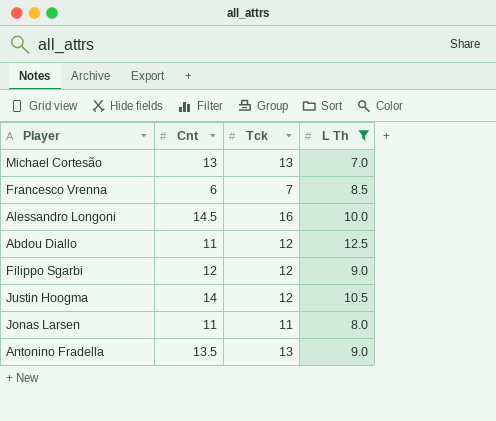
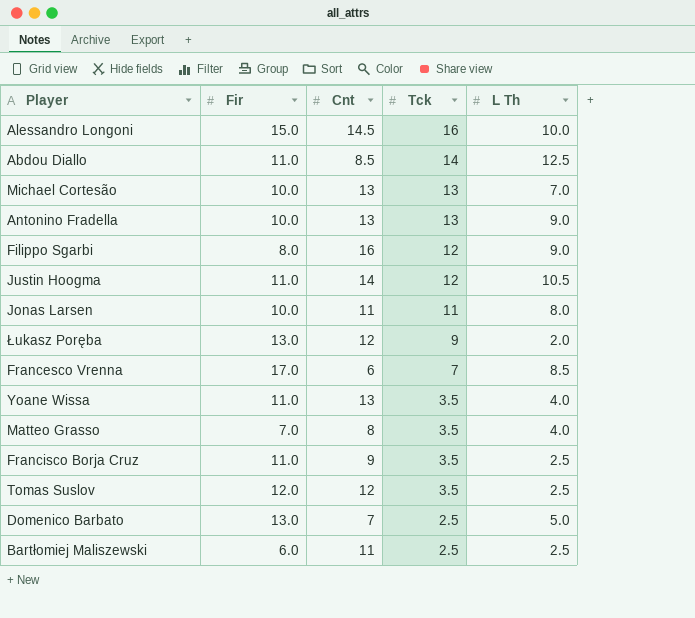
filter: L Th >= 7.0 -> none
row order: none -> Tck descending
column Fir | position: none -> 2
Abdou Diallo | Cnt: 11 -> 8.5
Abdou Diallo | Tck: 12 -> 14
Antonino Fradella | Cnt: 13.5 -> 13
Filippo Sgarbi | Cnt: 12 -> 16

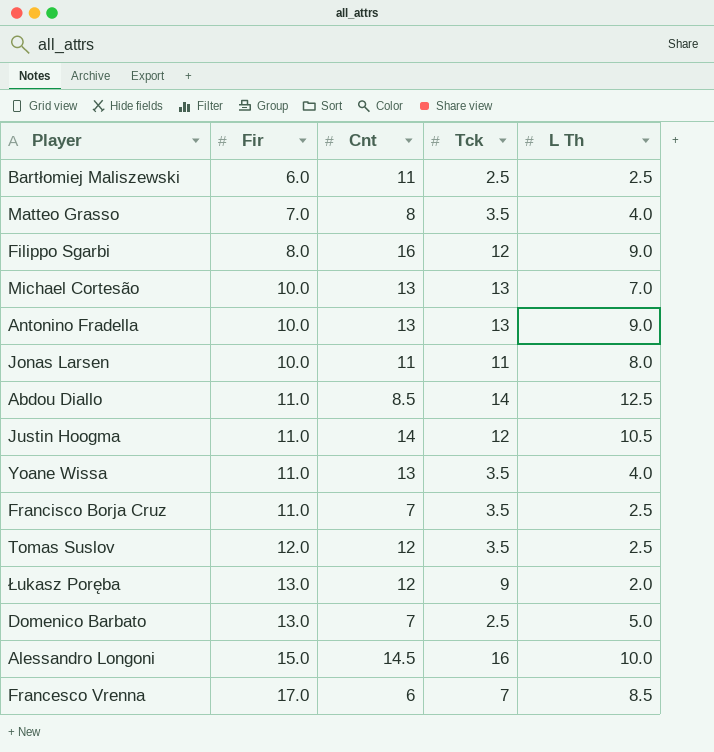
row order: Tck descending -> Fir ascending
Francisco Borja Cruz | Cnt: 9 -> 7

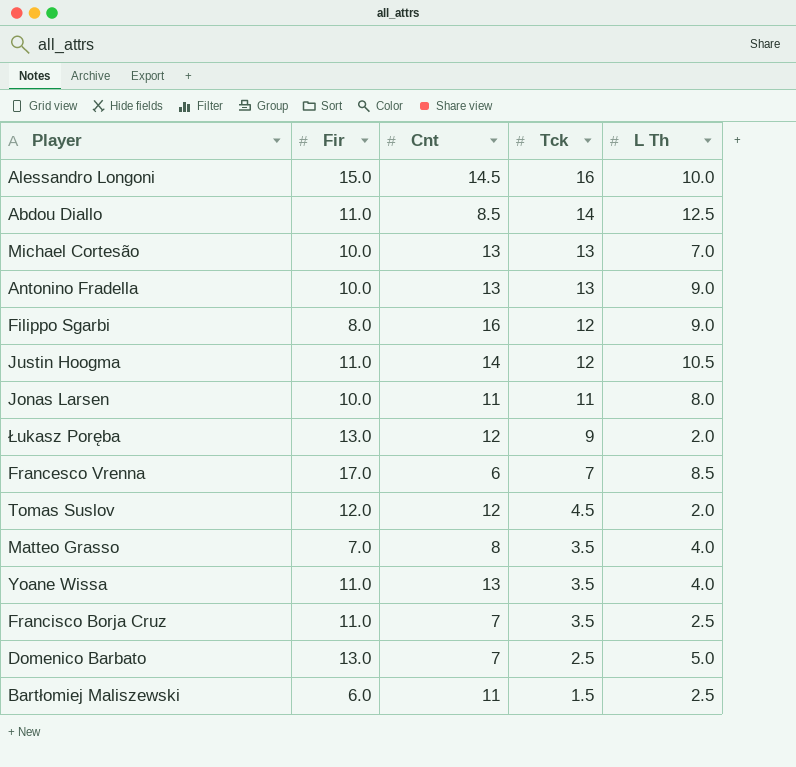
row order: Fir ascending -> Tck descending
Tomas Suslov | Tck: 3.5 -> 4.5
Tomas Suslov | L Th: 2.5 -> 2.0
Bartłomiej Maliszewski | Tck: 2.5 -> 1.5

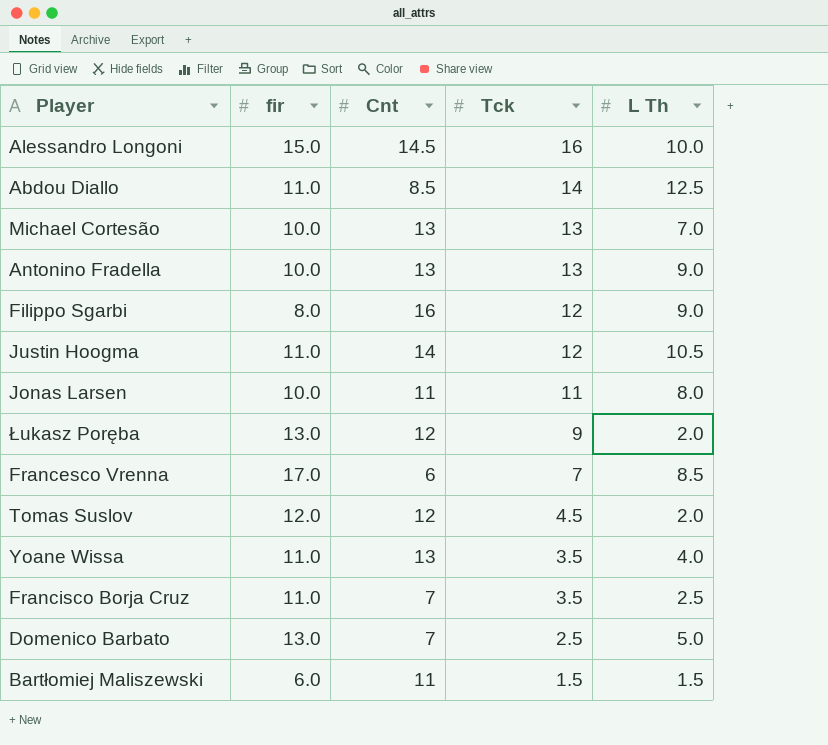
column name: Fir -> fir
row Matteo Grasso: 7.0 | 8 | 3.5 | 4.0 -> none
Bartłomiej Maliszewski | L Th: 2.5 -> 1.5

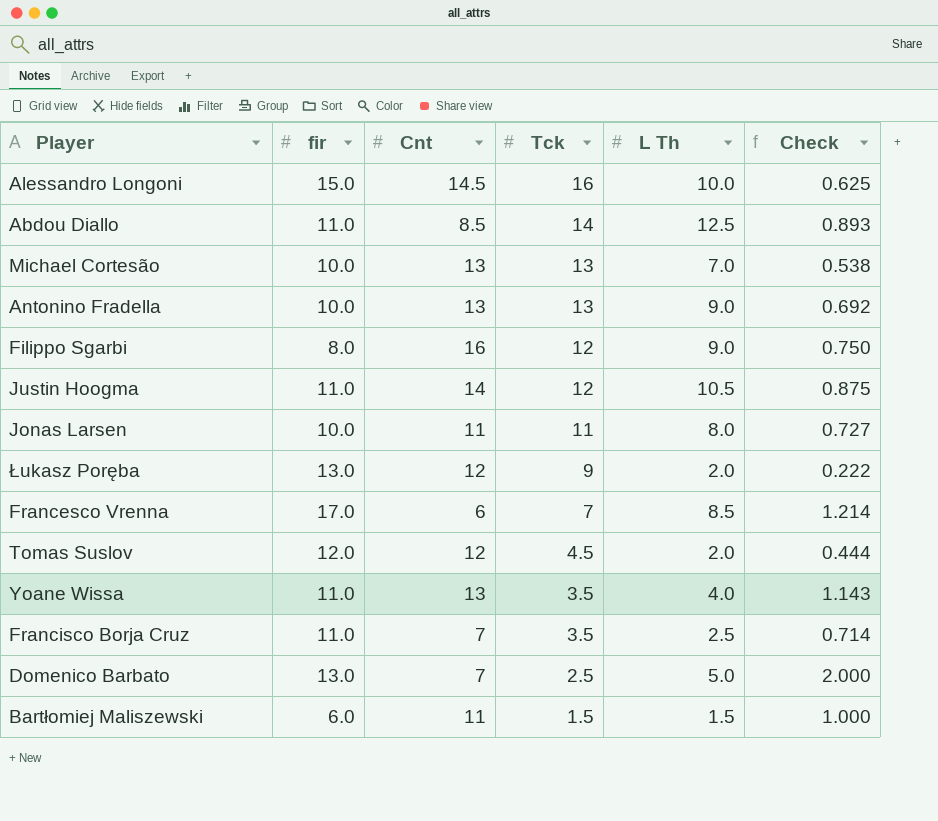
column Check | formula: none -> [L Th] / [Tck]

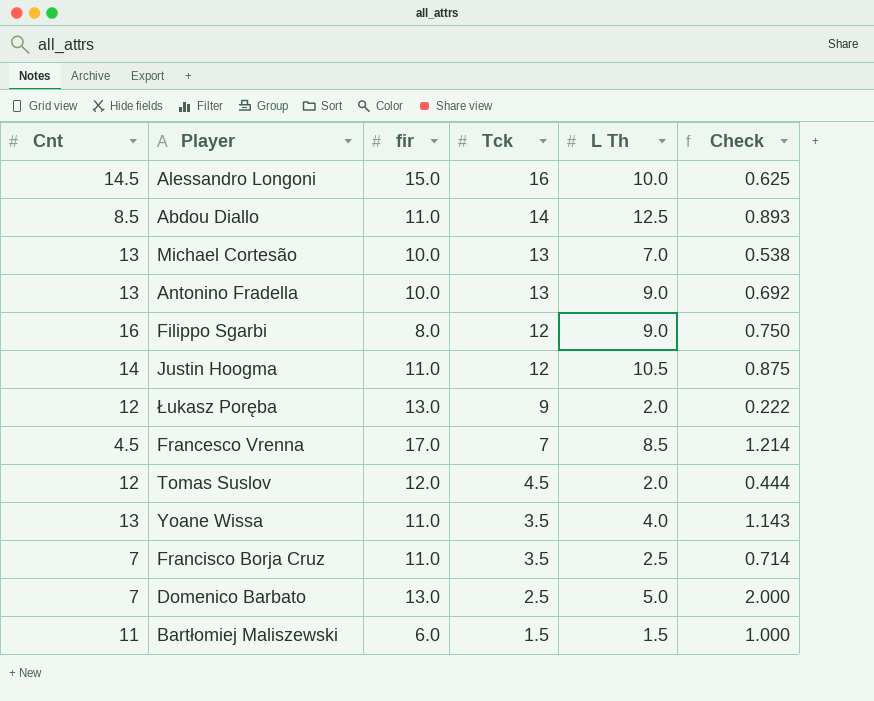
column Cnt | position: 3 -> 1
row Jonas Larsen: 10.0 | 11 | 11 | 8.0 | 0.727 -> none
Francesco Vrenna | Cnt: 6 -> 4.5

